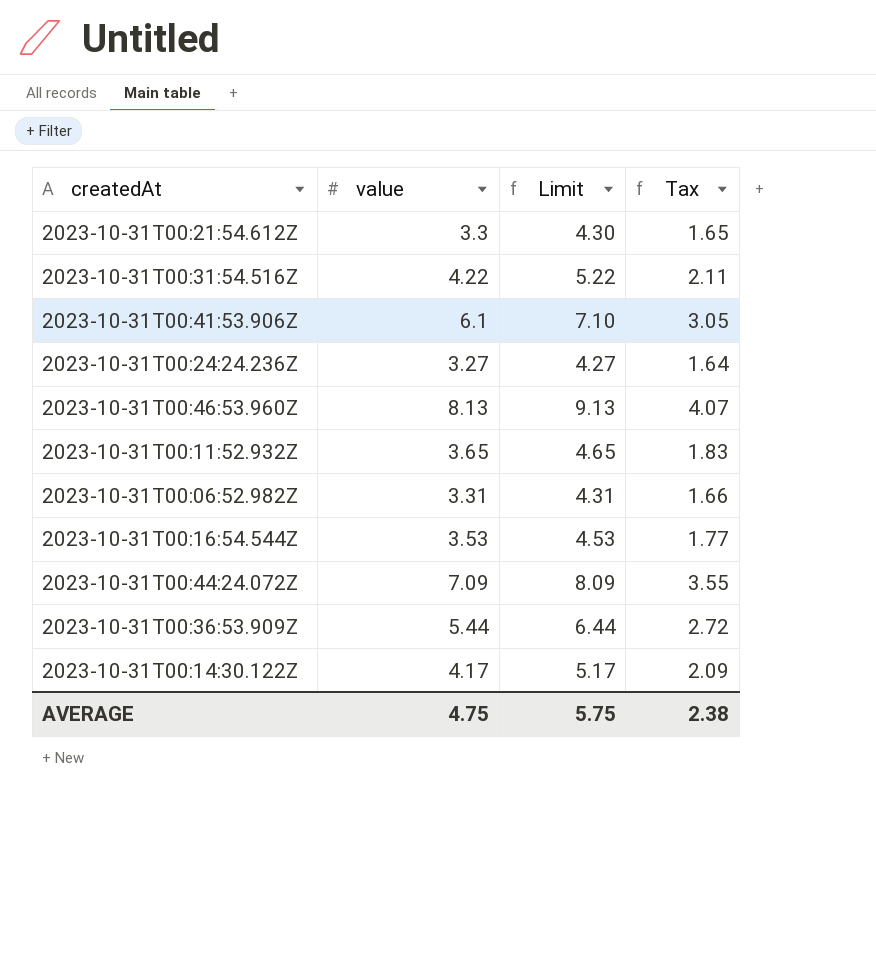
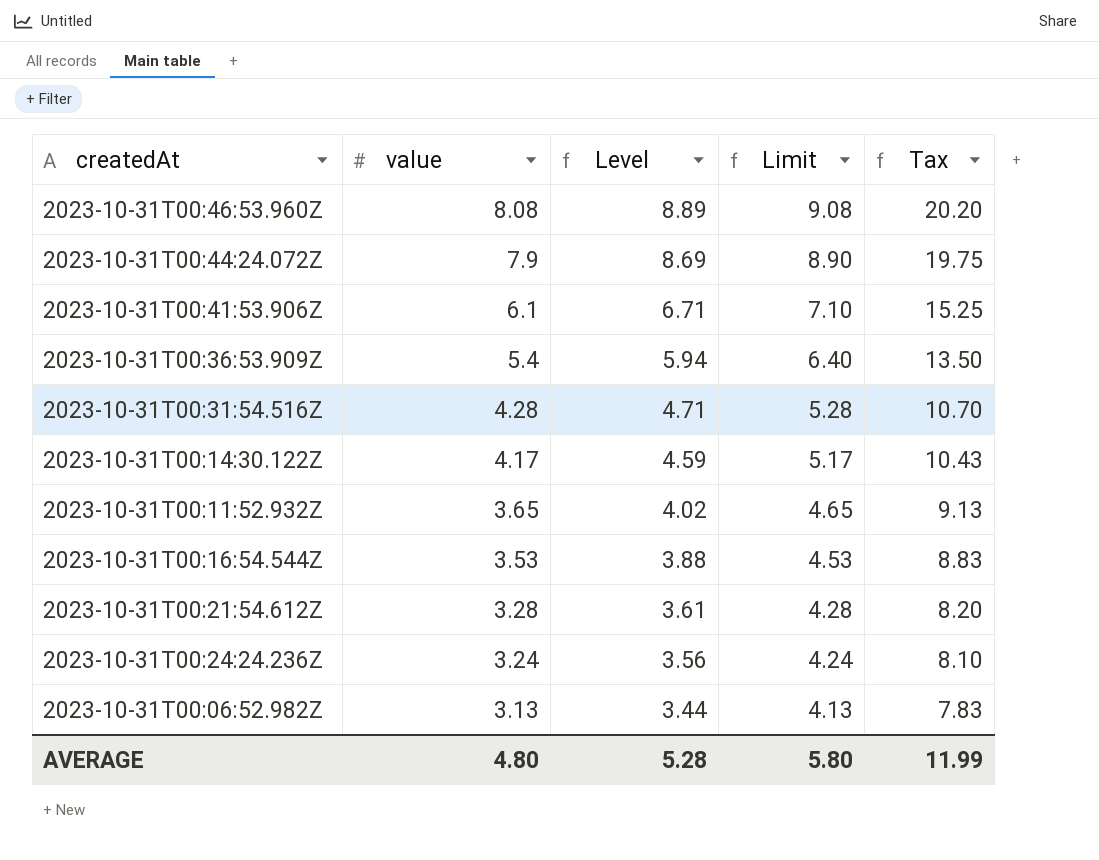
row order: none -> value descending
column Level | formula: none -> [value] * 1.1
column Tax | formula: [value] * 0.5 -> [value] * 2.5
2023-10-31T00:46:53.960Z | value: 8.13 -> 8.08
2023-10-31T00:46:53.960Z | Limit: 9.13 -> 9.08
2023-10-31T00:44:24.072Z | value: 7.09 -> 7.9
2023-10-31T00:44:24.072Z | Limit: 8.09 -> 8.90
2023-10-31T00:36:53.909Z | value: 5.44 -> 5.4
2023-10-31T00:36:53.909Z | Limit: 6.44 -> 6.40
2023-10-31T00:31:54.516Z | value: 4.22 -> 4.28
2023-10-31T00:31:54.516Z | Limit: 5.22 -> 5.28
2023-10-31T00:21:54.612Z | value: 3.3 -> 3.28
2023-10-31T00:21:54.612Z | Limit: 4.30 -> 4.28
2023-10-31T00:24:24.236Z | value: 3.27 -> 3.24
2023-10-31T00:24:24.236Z | Limit: 4.27 -> 4.24
2023-10-31T00:06:52.982Z | value: 3.31 -> 3.13
2023-10-31T00:06:52.982Z | Limit: 4.31 -> 4.13
AVERAGE | value: 4.75 -> 4.80
AVERAGE | Limit: 5.75 -> 5.80
AVERAGE | Tax: 2.38 -> 11.99

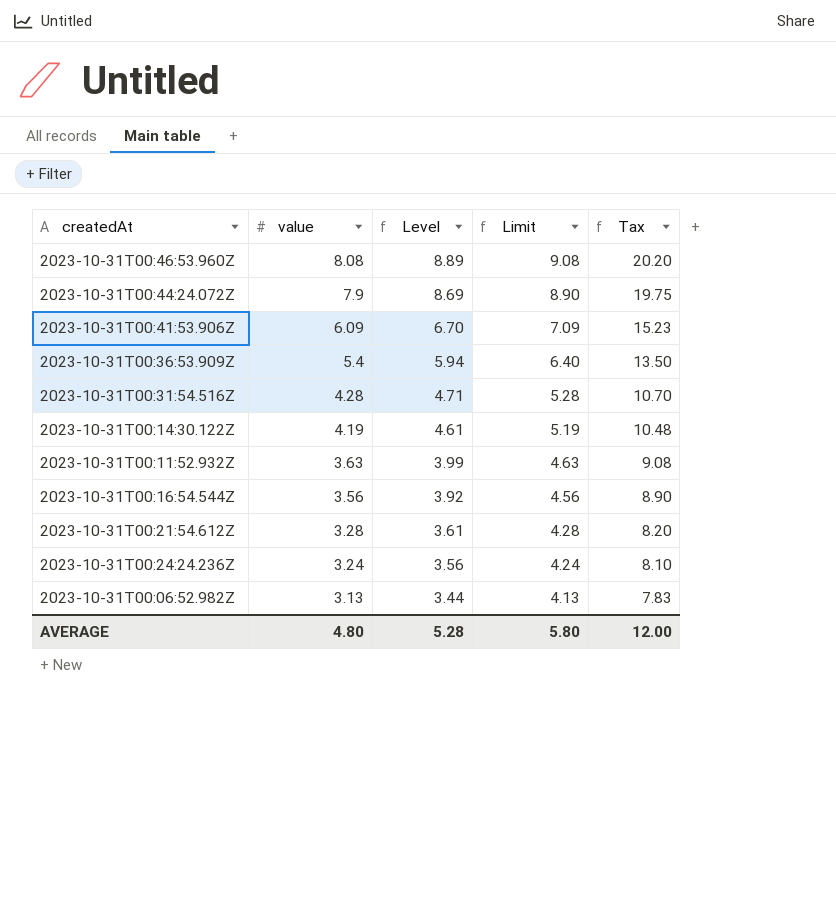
2023-10-31T00:41:53.906Z | value: 6.1 -> 6.09
2023-10-31T00:41:53.906Z | Level: 6.71 -> 6.70
2023-10-31T00:41:53.906Z | Limit: 7.10 -> 7.09
2023-10-31T00:41:53.906Z | Tax: 15.25 -> 15.23
2023-10-31T00:14:30.122Z | value: 4.17 -> 4.19
2023-10-31T00:14:30.122Z | Level: 4.59 -> 4.61
2023-10-31T00:14:30.122Z | Limit: 5.17 -> 5.19
2023-10-31T00:14:30.122Z | Tax: 10.43 -> 10.48
2023-10-31T00:11:52.932Z | value: 3.65 -> 3.63
2023-10-31T00:11:52.932Z | Level: 4.02 -> 3.99
2023-10-31T00:11:52.932Z | Limit: 4.65 -> 4.63
2023-10-31T00:11:52.932Z | Tax: 9.13 -> 9.08
2023-10-31T00:16:54.544Z | value: 3.53 -> 3.56
2023-10-31T00:16:54.544Z | Level: 3.88 -> 3.92
2023-10-31T00:16:54.544Z | Limit: 4.53 -> 4.56
2023-10-31T00:16:54.544Z | Tax: 8.83 -> 8.90
AVERAGE | Tax: 11.99 -> 12.00

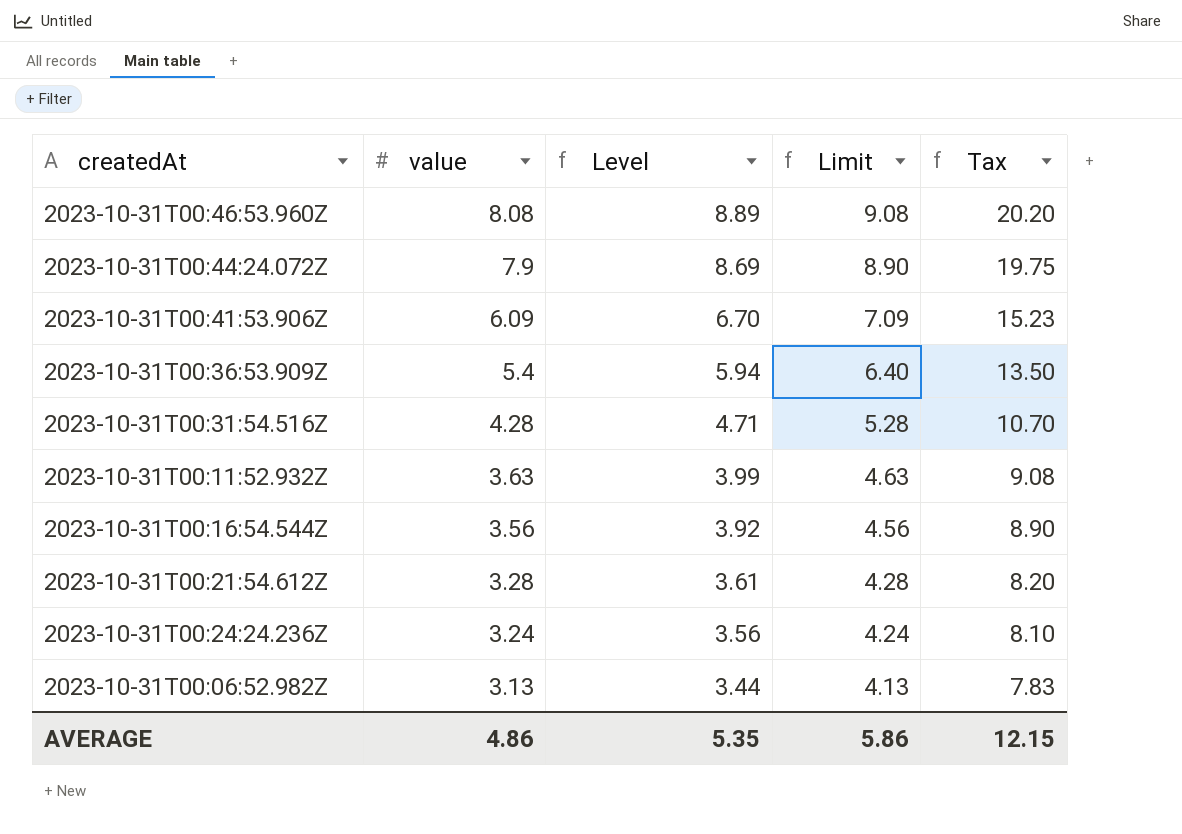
row 2023-10-31T00:14:30.122Z: 4.19 | 4.61 | 5.19 | 10.48 -> none
AVERAGE | value: 4.80 -> 4.86
AVERAGE | Level: 5.28 -> 5.35
AVERAGE | Limit: 5.80 -> 5.86
AVERAGE | Tax: 12.00 -> 12.15

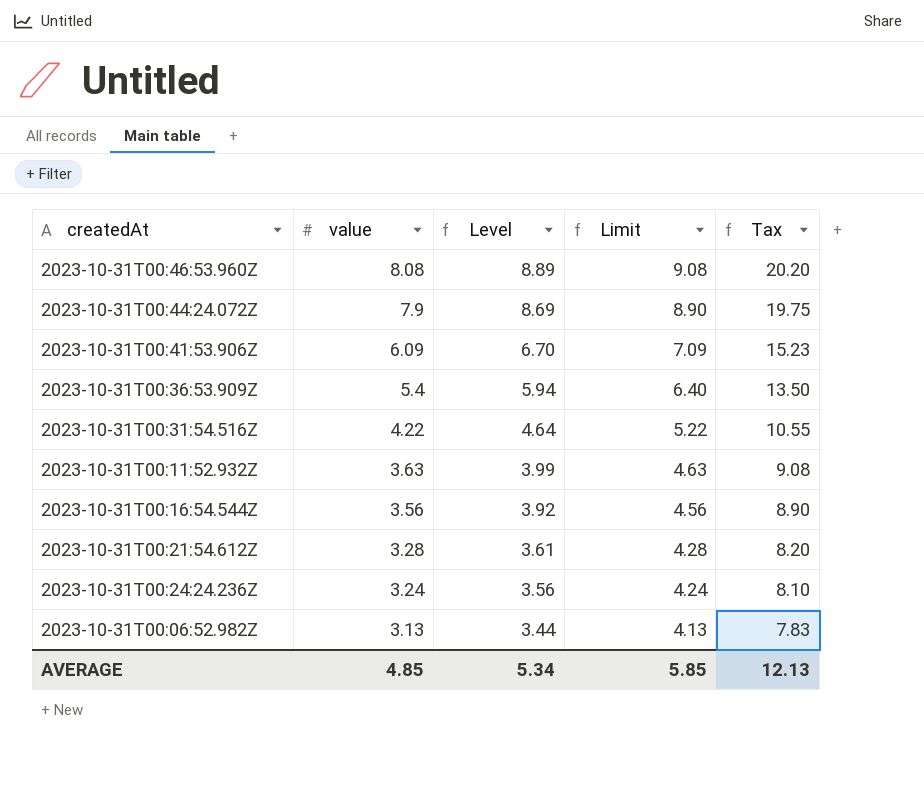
2023-10-31T00:31:54.516Z | value: 4.28 -> 4.22
2023-10-31T00:31:54.516Z | Level: 4.71 -> 4.64
2023-10-31T00:31:54.516Z | Limit: 5.28 -> 5.22
2023-10-31T00:31:54.516Z | Tax: 10.70 -> 10.55
AVERAGE | value: 4.86 -> 4.85
AVERAGE | Level: 5.35 -> 5.34
AVERAGE | Limit: 5.86 -> 5.85
AVERAGE | Tax: 12.15 -> 12.13

